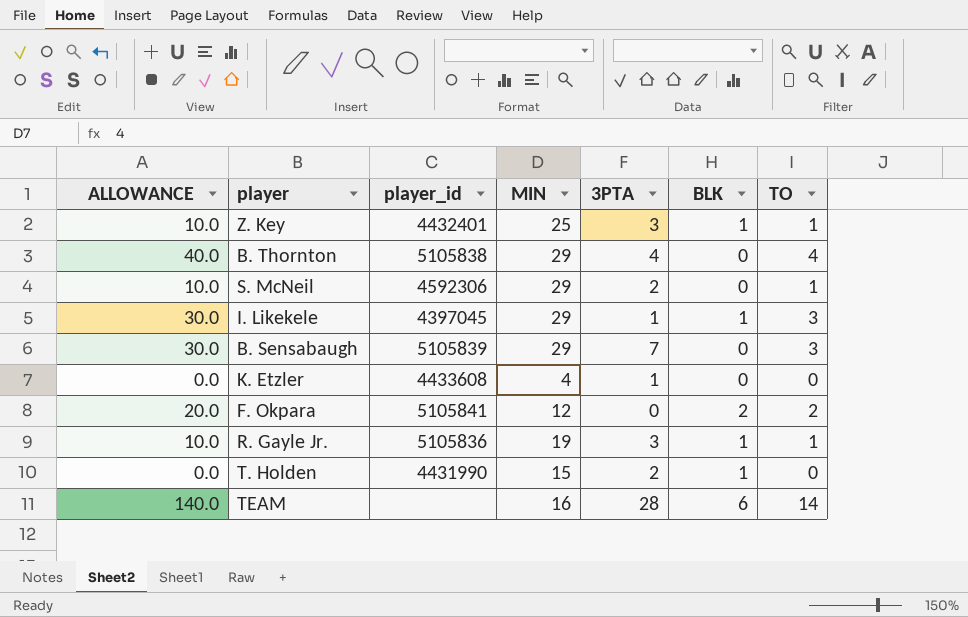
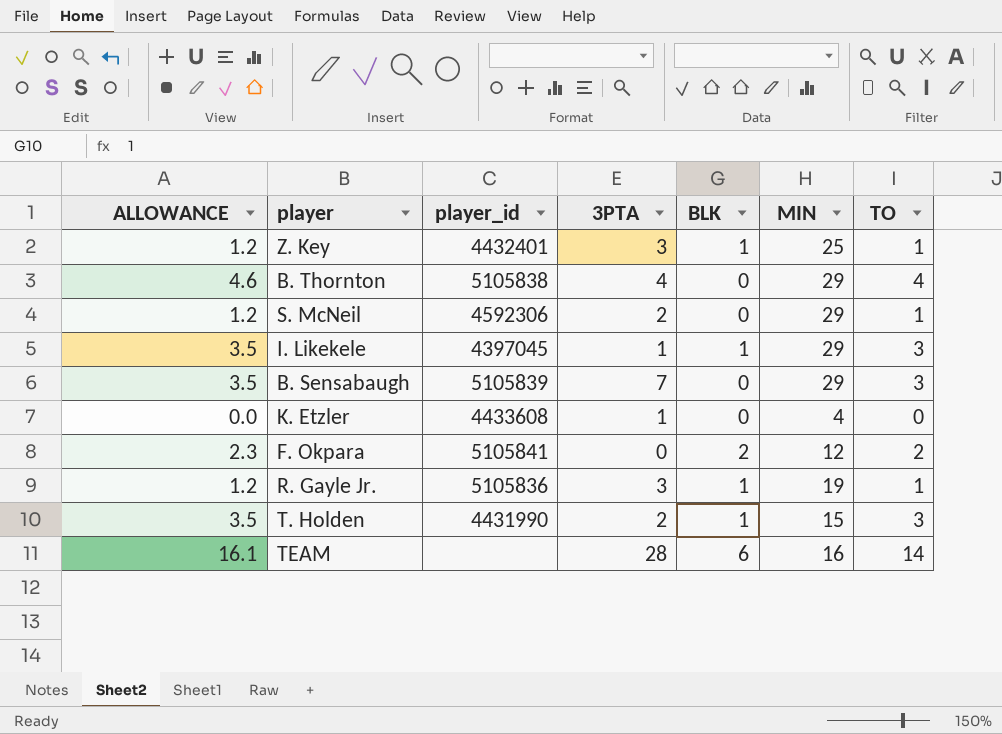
column ALLOWANCE | formula: [TO] * 10 -> [TO] * 1.15
column MIN | position: 4 -> 6
T. Holden | TO: 0 -> 3

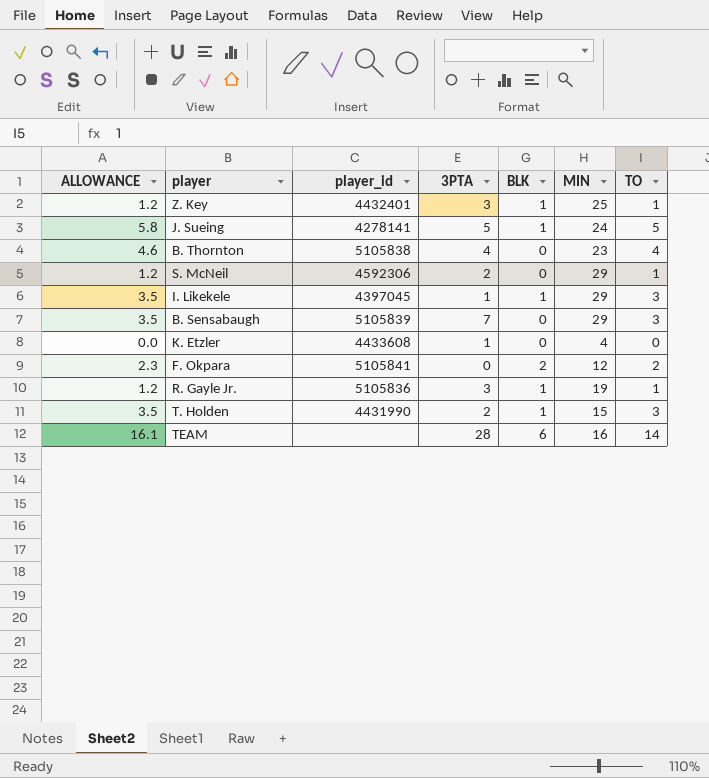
row J. Sueing: none -> 5.8 | 4278141 | 5 | 1 | 24 | 5
B. Thornton | MIN: 29 -> 23

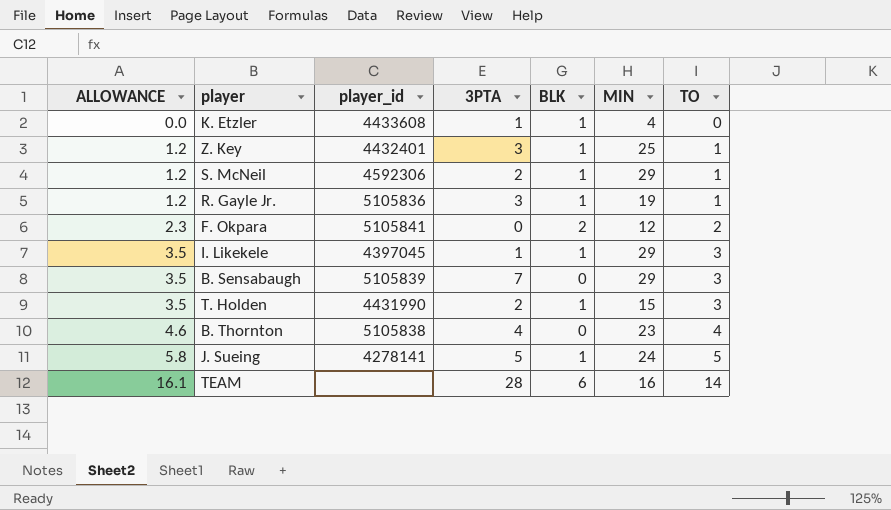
row order: none -> ALLOWANCE ascending
K. Etzler | BLK: 0 -> 1
S. McNeil | BLK: 0 -> 1

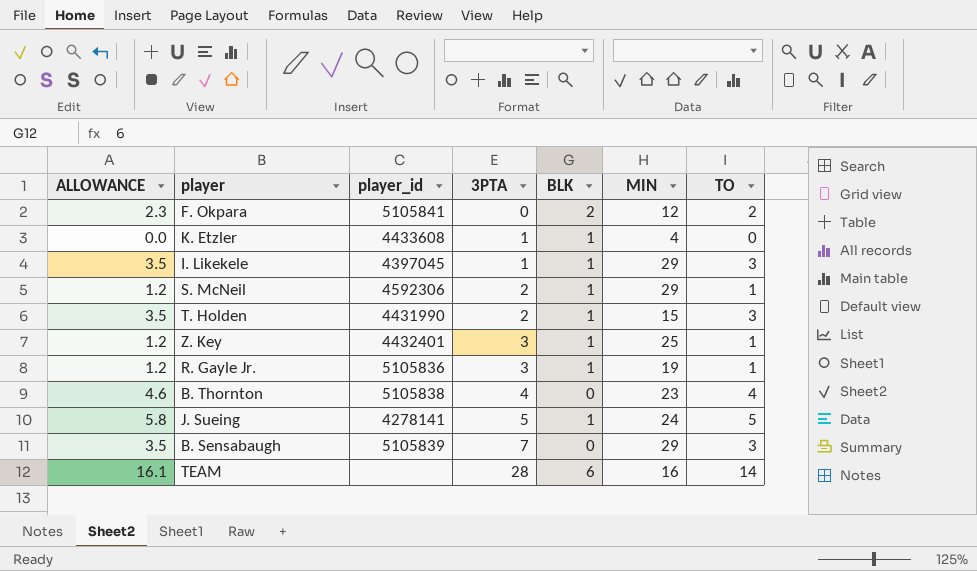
row order: ALLOWANCE ascending -> 3PTA ascending

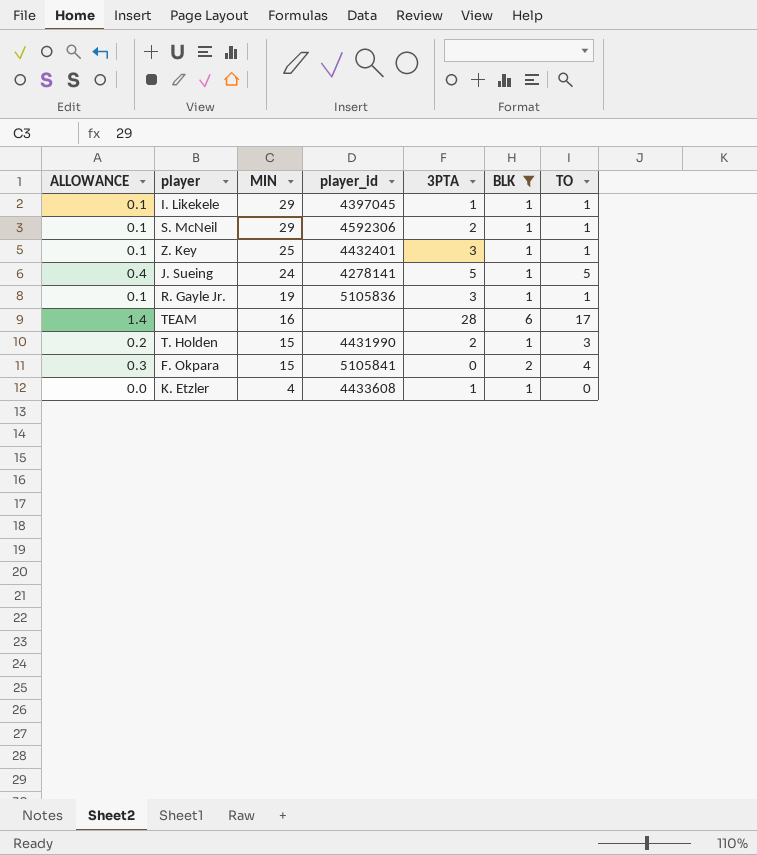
filter: none -> BLK != 0
row order: 3PTA ascending -> MIN descending
column ALLOWANCE | formula: [TO] * 1.15 -> [TO] * 0.08
column MIN | position: 6 -> 3
I. Likekele | TO: 3 -> 1
TEAM | TO: 14 -> 17
F. Okpara | MIN: 12 -> 15
F. Okpara | TO: 2 -> 4

